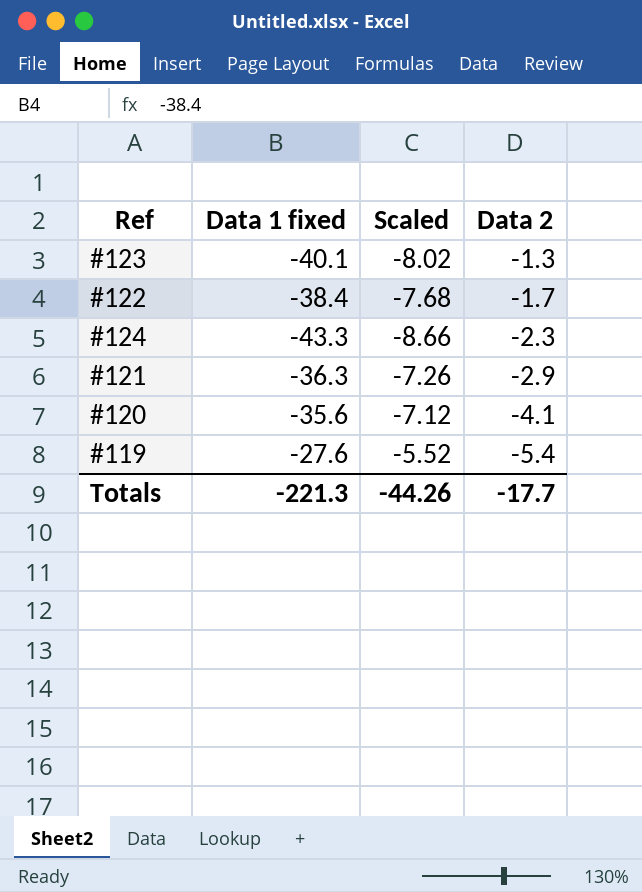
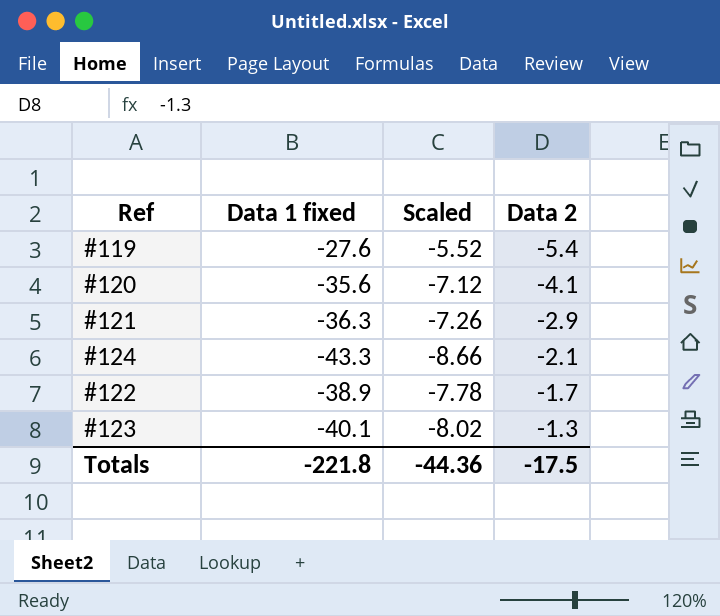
row order: Data 2 descending -> Data 2 ascending
#124 | Data 2: -2.3 -> -2.1
#122 | Data 1 fixed: -38.4 -> -38.9
#122 | Scaled: -7.68 -> -7.78
Totals | Data 1 fixed: -221.3 -> -221.8
Totals | Scaled: -44.26 -> -44.36
Totals | Data 2: -17.7 -> -17.5

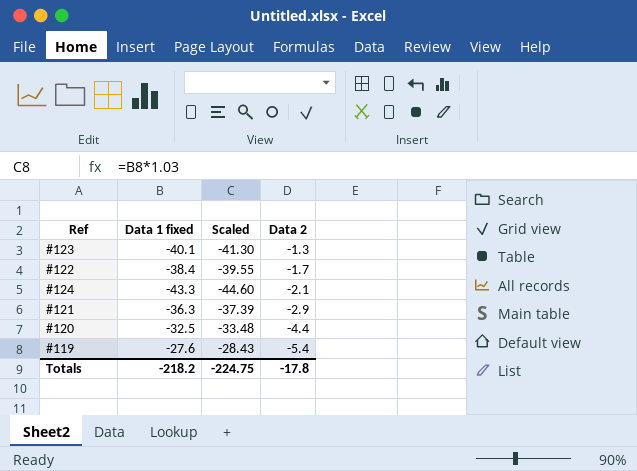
row order: Data 2 ascending -> Data 2 descending
column Scaled | formula: [Data 1 fixed] * 0.2 -> [Data 1 fixed] * 1.03
#122 | Data 1 fixed: -38.9 -> -38.4
#120 | Data 1 fixed: -35.6 -> -32.5
#120 | Data 2: -4.1 -> -4.4
Totals | Data 1 fixed: -221.8 -> -218.2
Totals | Scaled: -44.36 -> -224.75
Totals | Data 2: -17.5 -> -17.8

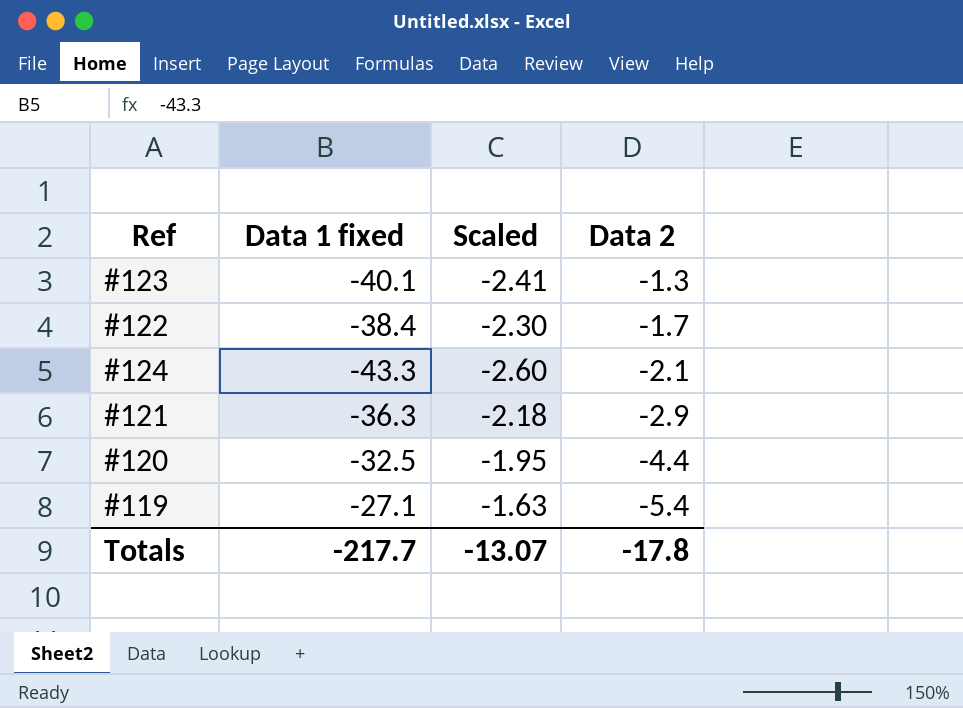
column Scaled | formula: [Data 1 fixed] * 1.03 -> [Data 1 fixed] * 0.06
#119 | Data 1 fixed: -27.6 -> -27.1
Totals | Data 1 fixed: -218.2 -> -217.7
Totals | Scaled: -224.75 -> -13.07

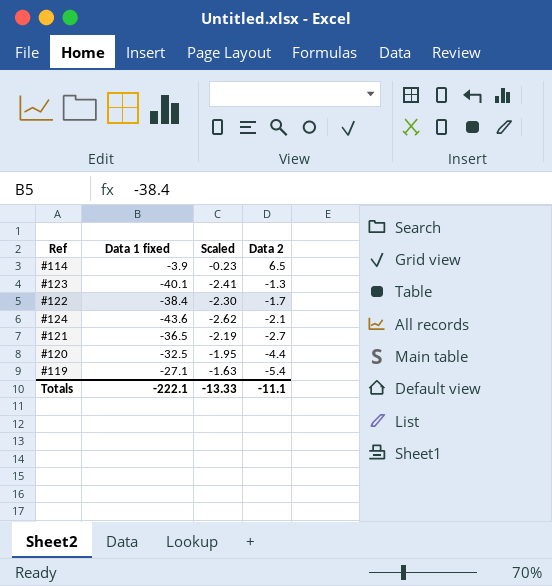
row #114: none -> -3.9 | -0.23 | 6.5
#124 | Data 1 fixed: -43.3 -> -43.6
#124 | Scaled: -2.60 -> -2.62
#121 | Data 1 fixed: -36.3 -> -36.5
#121 | Scaled: -2.18 -> -2.19
#121 | Data 2: -2.9 -> -2.7
Totals | Data 1 fixed: -217.7 -> -222.1
Totals | Scaled: -13.07 -> -13.33
Totals | Data 2: -17.8 -> -11.1

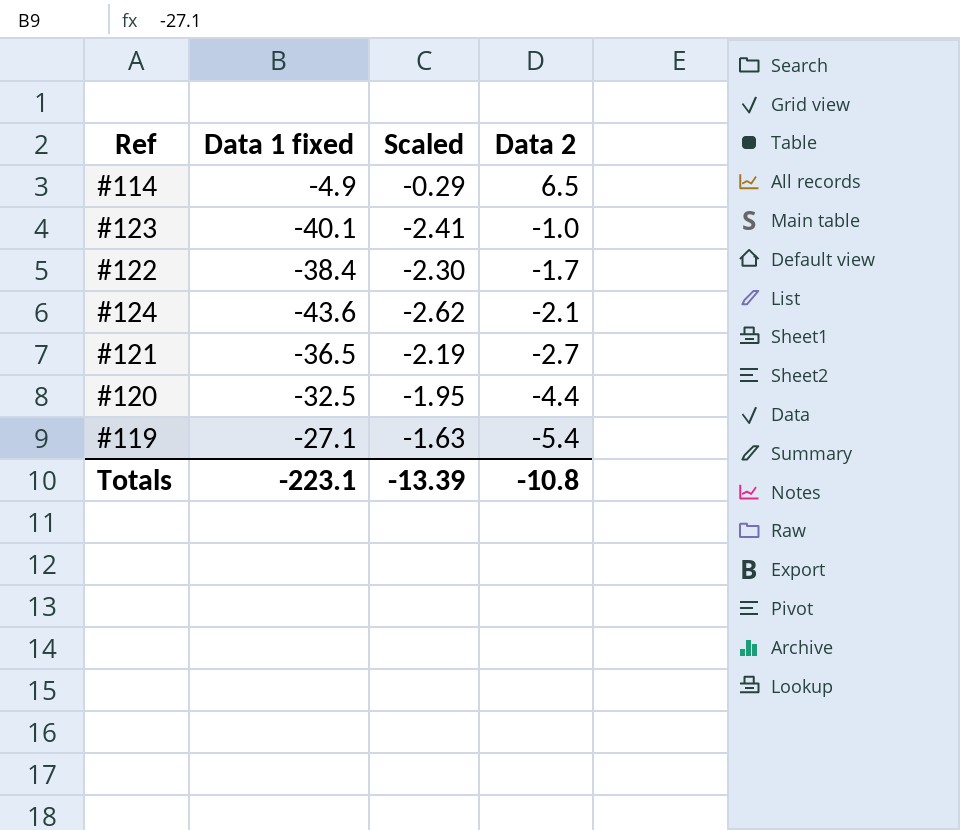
#114 | Data 1 fixed: -3.9 -> -4.9
#114 | Scaled: -0.23 -> -0.29
#123 | Data 2: -1.3 -> -1.0
Totals | Data 1 fixed: -222.1 -> -223.1
Totals | Scaled: -13.33 -> -13.39
Totals | Data 2: -11.1 -> -10.8

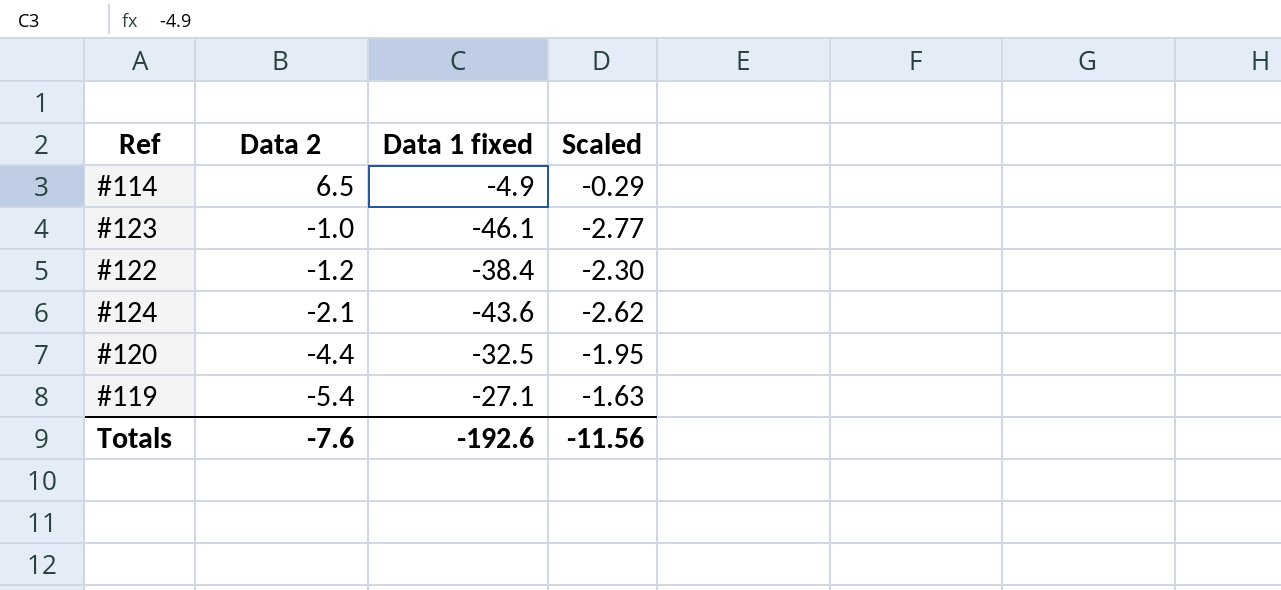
column Data 2 | position: 4 -> 2
row #121: -36.5 | -2.19 | -2.7 -> none
#123 | Data 1 fixed: -40.1 -> -46.1
#123 | Scaled: -2.41 -> -2.77
#122 | Data 2: -1.7 -> -1.2
Totals | Data 2: -10.8 -> -7.6
Totals | Data 1 fixed: -223.1 -> -192.6
Totals | Scaled: -13.39 -> -11.56

